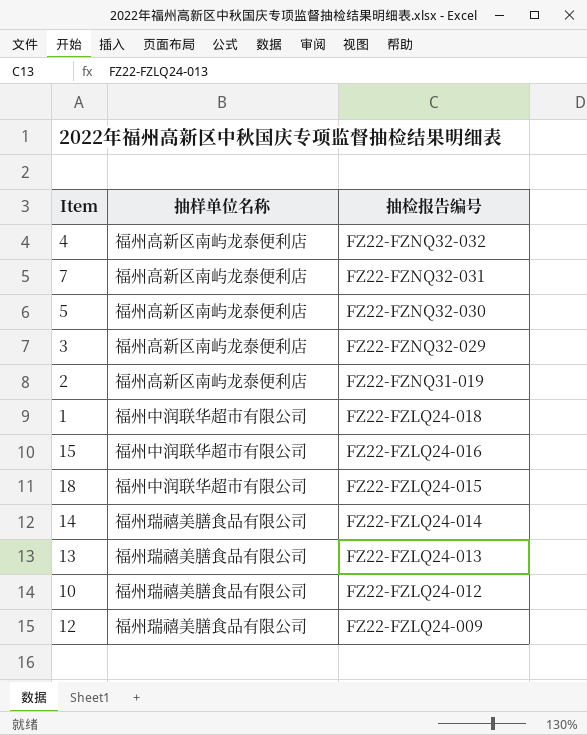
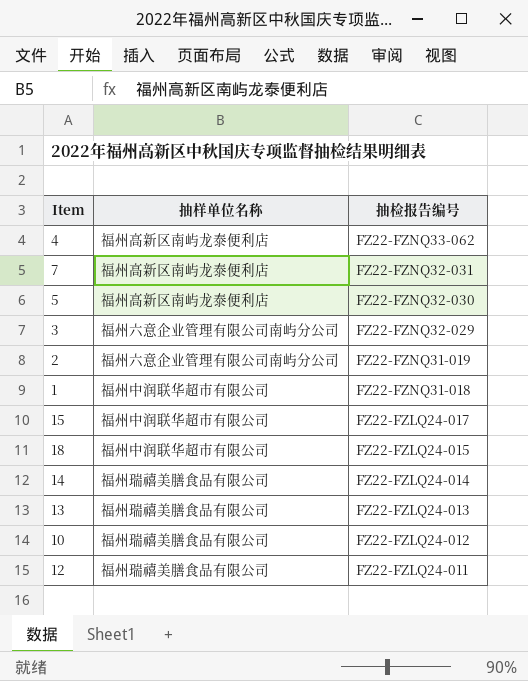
4 | 抽检报告编号: FZ22-FZNQ32-032 -> FZ22-FZNQ33-062
3 | 抽样单位名称: 福州高新区南屿龙泰便利店 -> 福州六意企业管理有限公司南屿分公司
2 | 抽样单位名称: 福州高新区南屿龙泰便利店 -> 福州六意企业管理有限公司南屿分公司
1 | 抽检报告编号: FZ22-FZLQ24-018 -> FZ22-FZNQ31-018
15 | 抽检报告编号: FZ22-FZLQ24-016 -> FZ22-FZLQ24-017
12 | 抽检报告编号: FZ22-FZLQ24-009 -> FZ22-FZLQ24-011

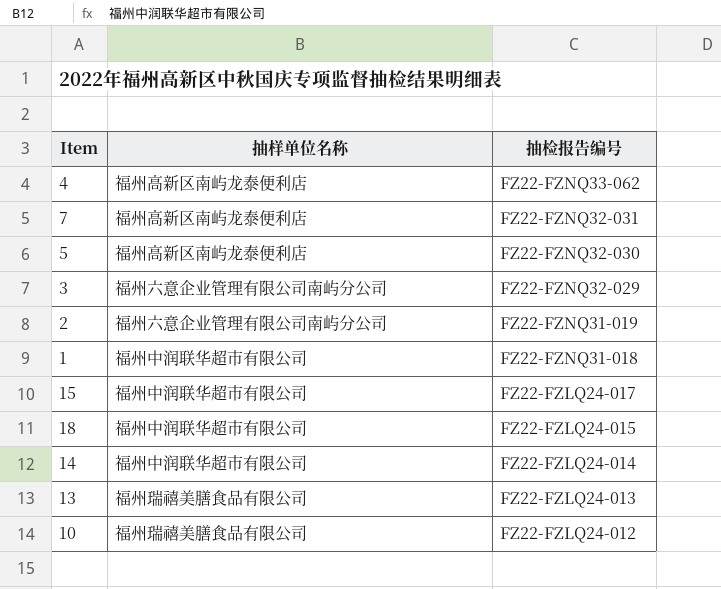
row 12: 福州瑞禧美膳食品有限公司 | FZ22-FZLQ24-011 -> none
14 | 抽样单位名称: 福州瑞禧美膳食品有限公司 -> 福州中润联华超市有限公司

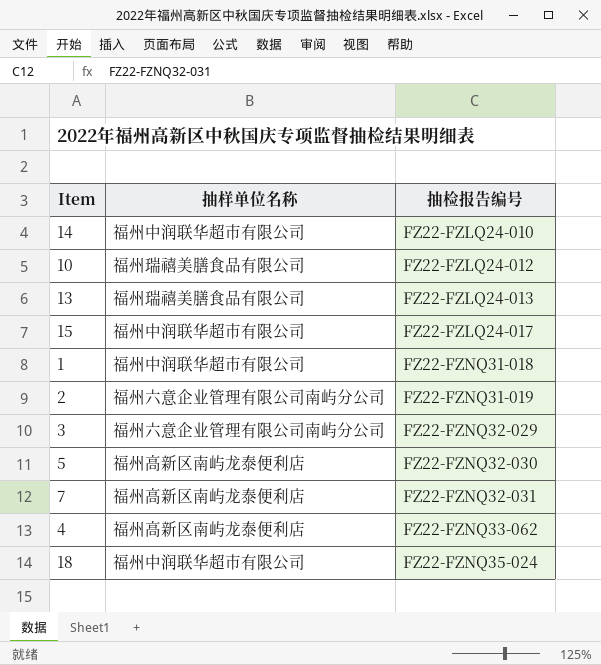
row order: 抽检报告编号 descending -> 抽检报告编号 ascending
14 | 抽检报告编号: FZ22-FZLQ24-014 -> FZ22-FZLQ24-010
18 | 抽检报告编号: FZ22-FZLQ24-015 -> FZ22-FZNQ35-024

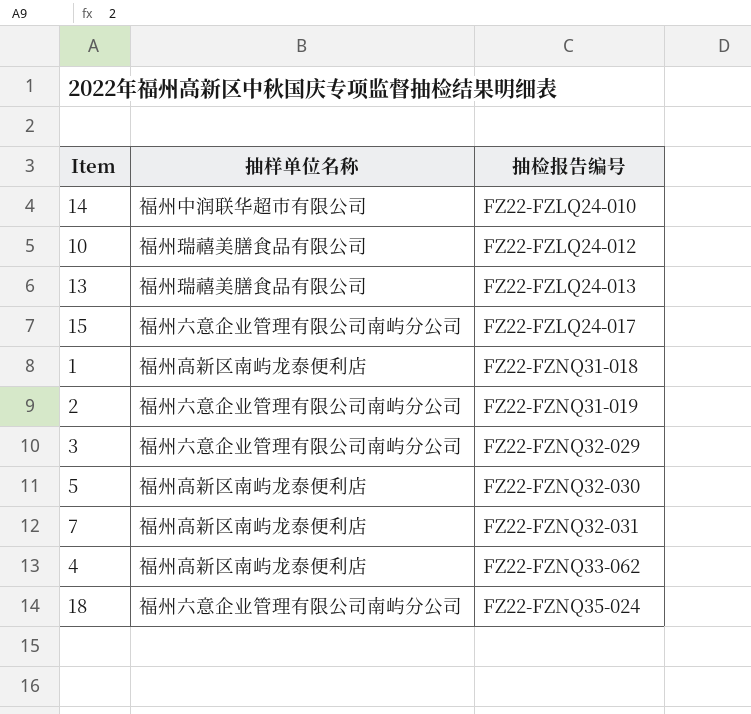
15 | 抽样单位名称: 福州中润联华超市有限公司 -> 福州六意企业管理有限公司南屿分公司
1 | 抽样单位名称: 福州中润联华超市有限公司 -> 福州高新区南屿龙泰便利店
18 | 抽样单位名称: 福州中润联华超市有限公司 -> 福州六意企业管理有限公司南屿分公司

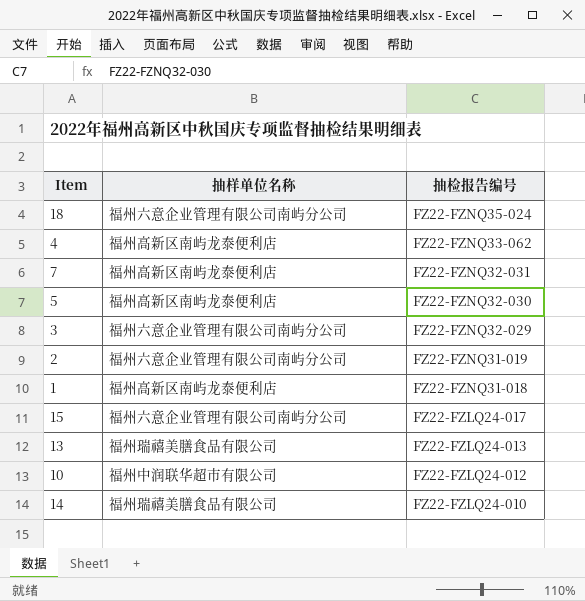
row order: 抽检报告编号 ascending -> 抽检报告编号 descending
10 | 抽样单位名称: 福州瑞禧美膳食品有限公司 -> 福州中润联华超市有限公司
14 | 抽样单位名称: 福州中润联华超市有限公司 -> 福州瑞禧美膳食品有限公司

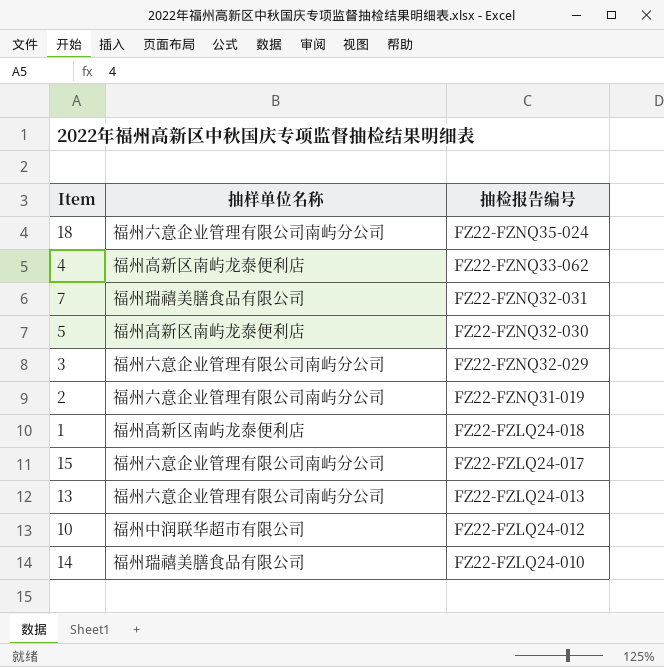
7 | 抽样单位名称: 福州高新区南屿龙泰便利店 -> 福州瑞禧美膳食品有限公司
1 | 抽检报告编号: FZ22-FZNQ31-018 -> FZ22-FZLQ24-018
13 | 抽样单位名称: 福州瑞禧美膳食品有限公司 -> 福州六意企业管理有限公司南屿分公司

